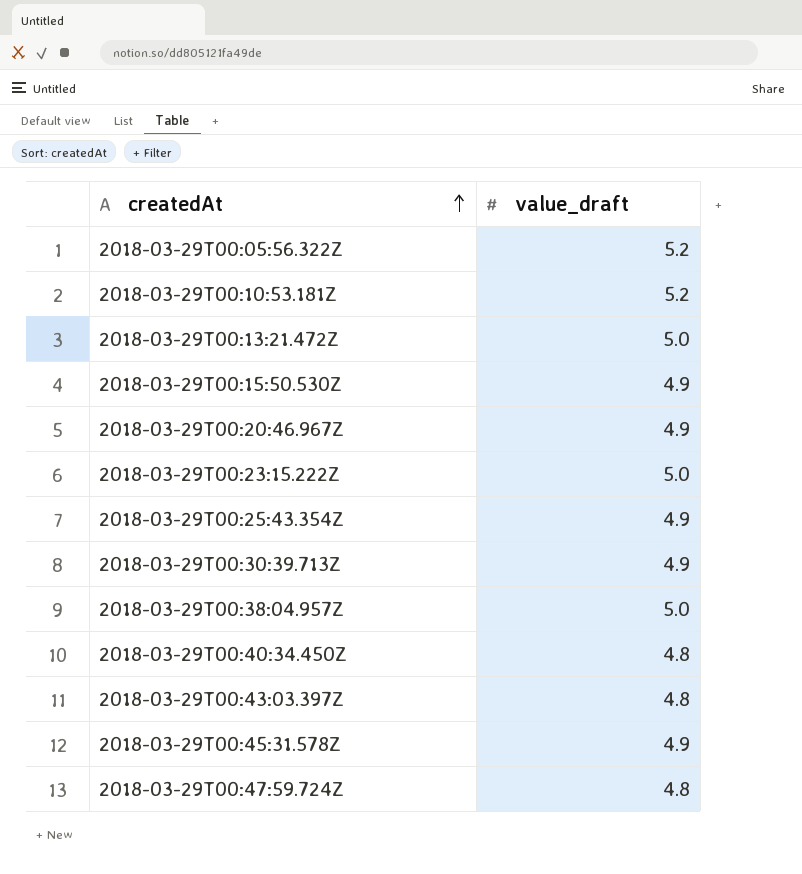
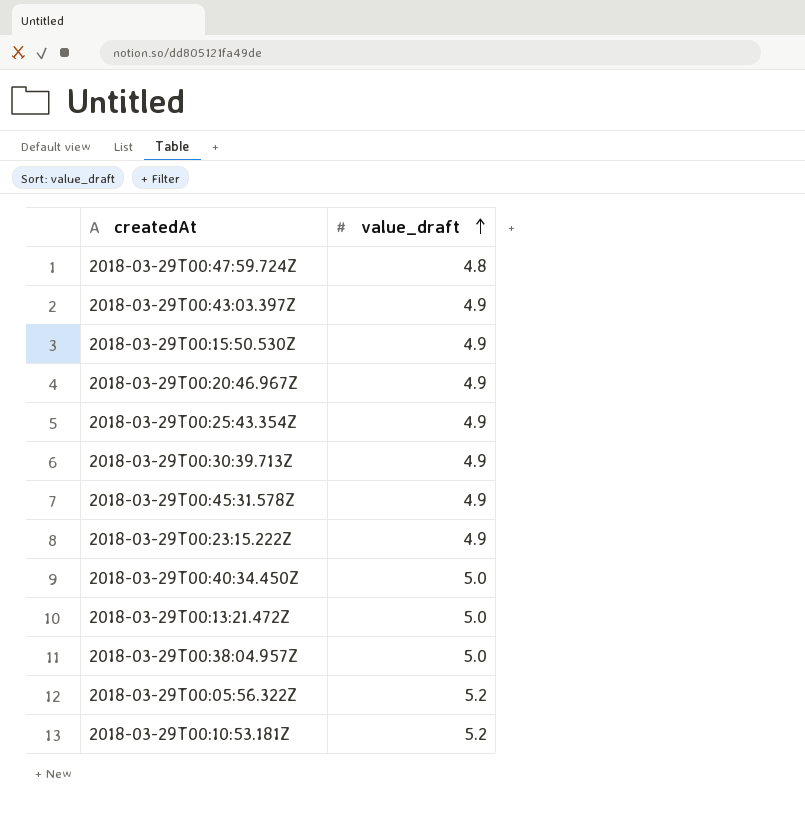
row order: createdAt ascending -> value_draft ascending
2018-03-29T00:43:03.397Z | value_draft: 4.8 -> 4.9
2018-03-29T00:23:15.222Z | value_draft: 5.0 -> 4.9
2018-03-29T00:40:34.450Z | value_draft: 4.8 -> 5.0

